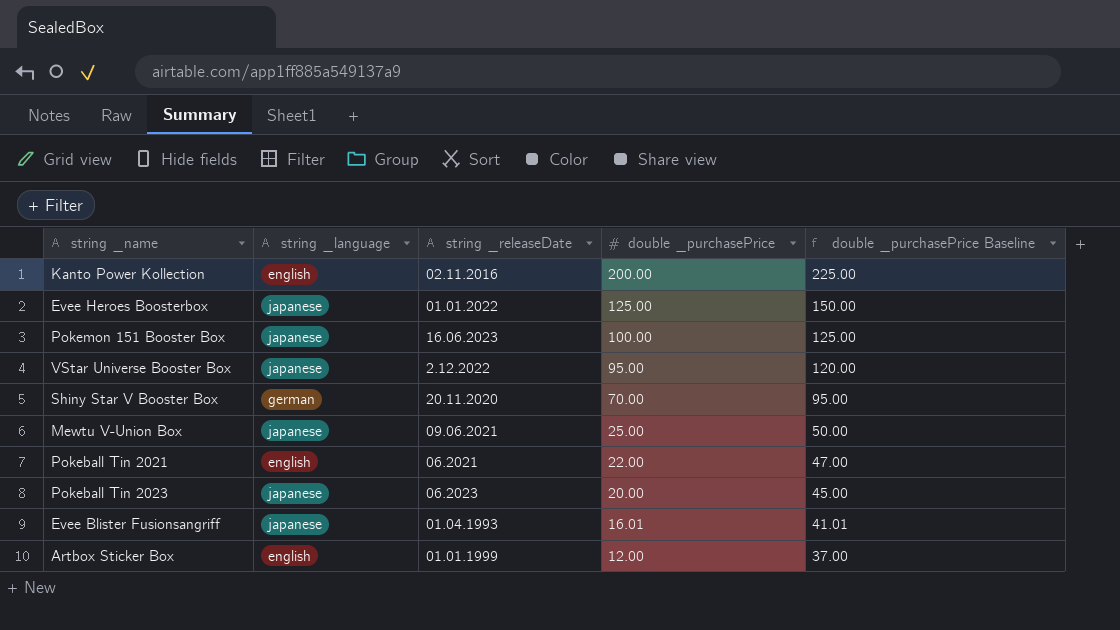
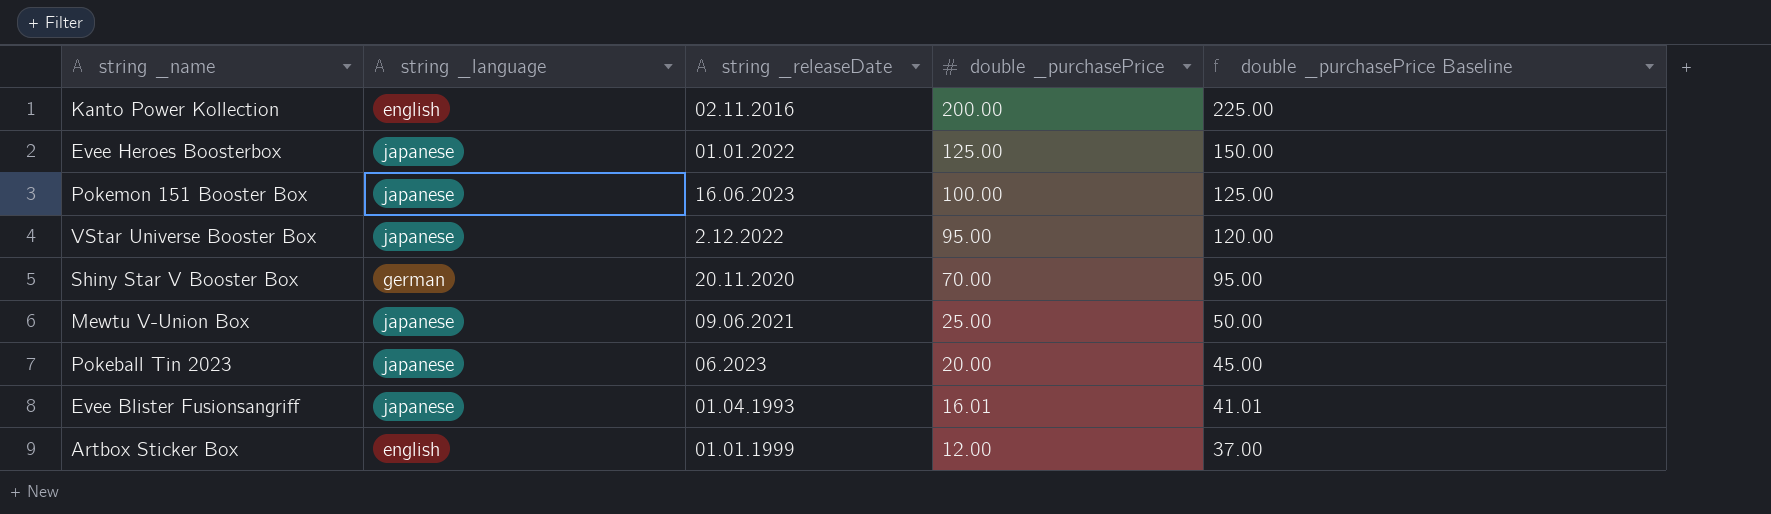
row Pokeball Tin 2021: english | 06.2021 | 22.00 | 47.00 -> none

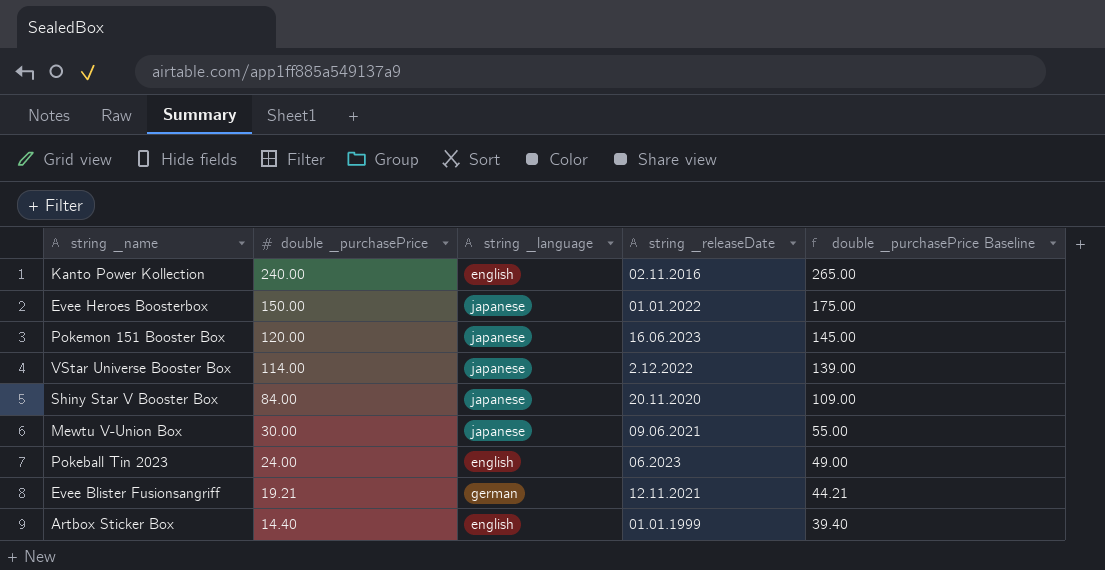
column double _purchasePrice | position: 4 -> 2
Kanto Power Kollection | double _purchasePrice: 200.00 -> 240.00
Kanto Power Kollection | double _purchasePrice Baseline: 225.00 -> 265.00
Evee Heroes Boosterbox | double _purchasePrice: 125.00 -> 150.00
Evee Heroes Boosterbox | double _purchasePrice Baseline: 150.00 -> 175.00
Pokemon 151 Booster Box | double _purchasePrice: 100.00 -> 120.00
Pokemon 151 Booster Box | double _purchasePrice Baseline: 125.00 -> 145.00
VStar Universe Booster Box | double _purchasePrice: 95.00 -> 114.00
VStar Universe Booster Box | double _purchasePrice Baseline: 120.00 -> 139.00
Shiny Star V Booster Box | double _purchasePrice: 70.00 -> 84.00
Shiny Star V Booster Box | string _language: german -> japanese
Shiny Star V Booster Box | double _purchasePrice Baseline: 95.00 -> 109.00
Mewtu V-Union Box | double _purchasePrice: 25.00 -> 30.00
Mewtu V-Union Box | double _purchasePrice Baseline: 50.00 -> 55.00
Pokeball Tin 2023 | double _purchasePrice: 20.00 -> 24.00
Pokeball Tin 2023 | string _language: japanese -> english
Pokeball Tin 2023 | double _purchasePrice Baseline: 45.00 -> 49.00
Evee Blister Fusionsangriff | double _purchasePrice: 16.01 -> 19.21
Evee Blister Fusionsangriff | string _language: japanese -> german
Evee Blister Fusionsangriff | string _releaseDate: 01.04.1993 -> 12.11.2021
Evee Blister Fusionsangriff | double _purchasePrice Baseline: 41.01 -> 44.21
Artbox Sticker Box | double _purchasePrice: 12.00 -> 14.40
Artbox Sticker Box | double _purchasePrice Baseline: 37.00 -> 39.40

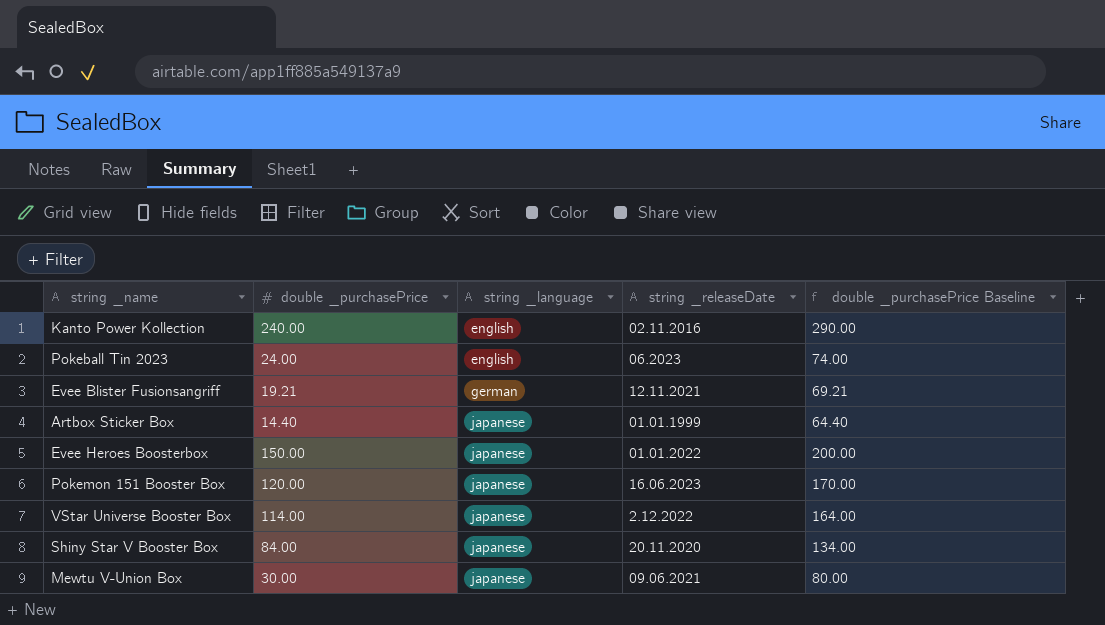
row order: double _purchasePrice descending -> string _language ascending
column double _purchasePrice Baseline | formula: [double _purchasePrice] + 25 -> [double _purchasePrice] + 50
Artbox Sticker Box | string _language: english -> japanese

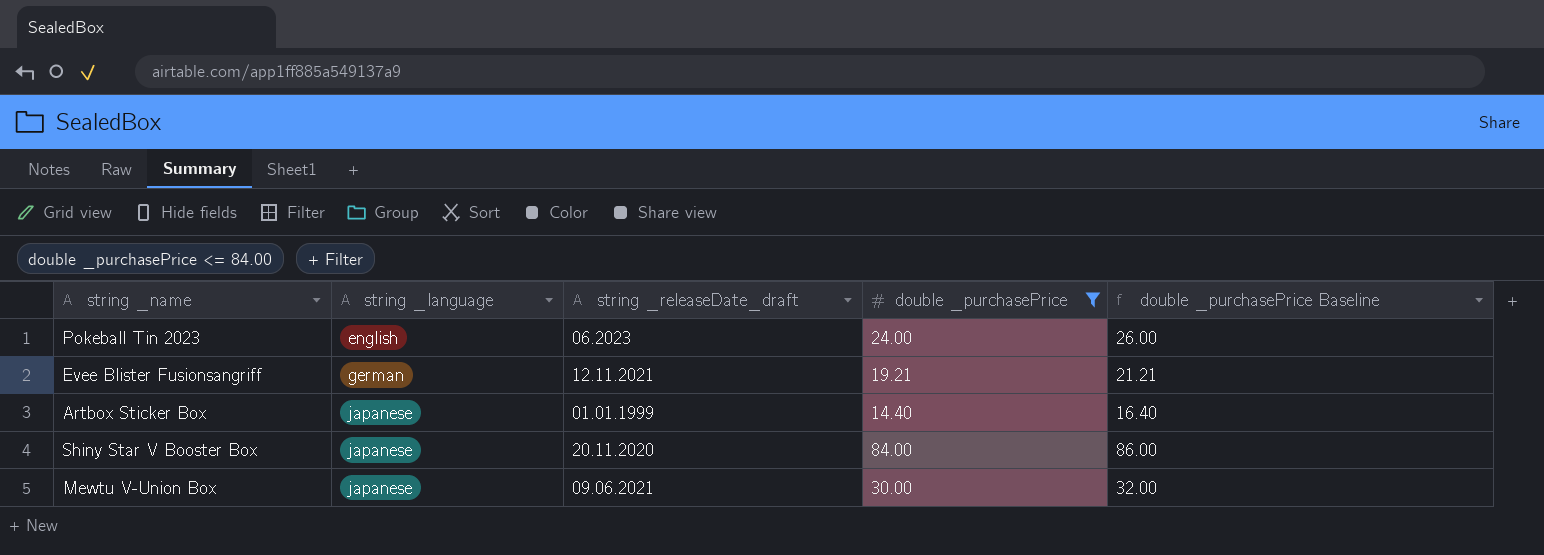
filter: none -> double _purchasePrice <= 84.00
column name: string _releaseDate -> string _releaseDate_draft
column double _purchasePrice | position: 2 -> 4
column double _purchasePrice Baseline | formula: [double _purchasePrice] + 50 -> [double _purchasePrice] + 2

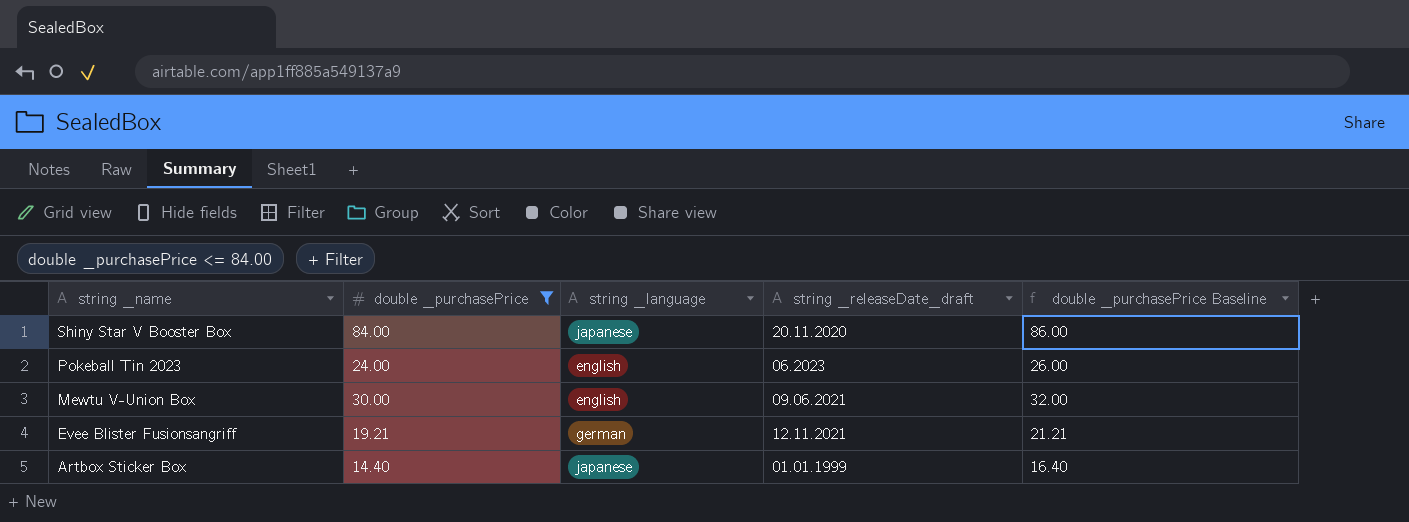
row order: string _language ascending -> string _name descending
column double _purchasePrice | position: 4 -> 2
Mewtu V-Union Box | string _language: japanese -> english

